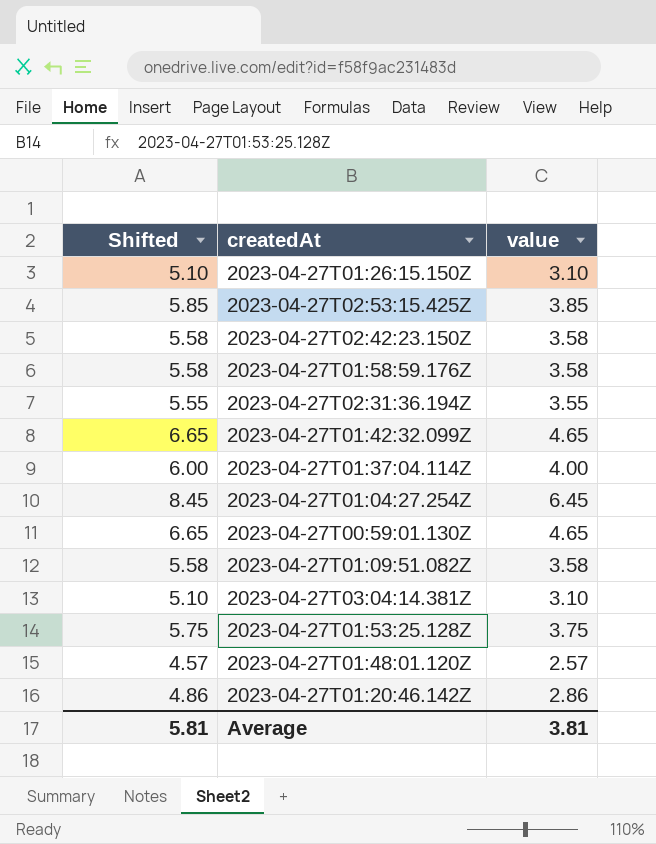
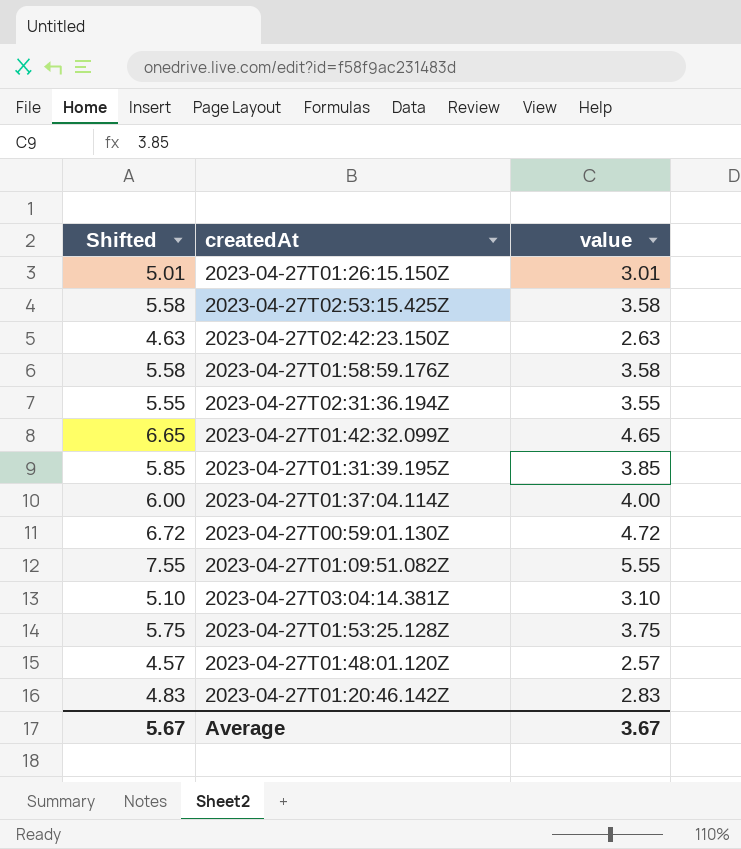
row 2023-04-27T01:04:27.254Z: 8.45 | 6.45 -> none
2023-04-27T01:26:15.150Z | Shifted: 5.10 -> 5.01
2023-04-27T01:26:15.150Z | value: 3.10 -> 3.01
2023-04-27T02:53:15.425Z | Shifted: 5.85 -> 5.58
2023-04-27T02:53:15.425Z | value: 3.85 -> 3.58
2023-04-27T02:42:23.150Z | Shifted: 5.58 -> 4.63
2023-04-27T02:42:23.150Z | value: 3.58 -> 2.63
row 2023-04-27T01:31:39.195Z: none -> 5.85 | 3.85
2023-04-27T00:59:01.130Z | Shifted: 6.65 -> 6.72
2023-04-27T00:59:01.130Z | value: 4.65 -> 4.72
2023-04-27T01:09:51.082Z | Shifted: 5.58 -> 7.55
2023-04-27T01:09:51.082Z | value: 3.58 -> 5.55
2023-04-27T01:20:46.142Z | Shifted: 4.86 -> 4.83
2023-04-27T01:20:46.142Z | value: 2.86 -> 2.83
Average | Shifted: 5.81 -> 5.67
Average | value: 3.81 -> 3.67

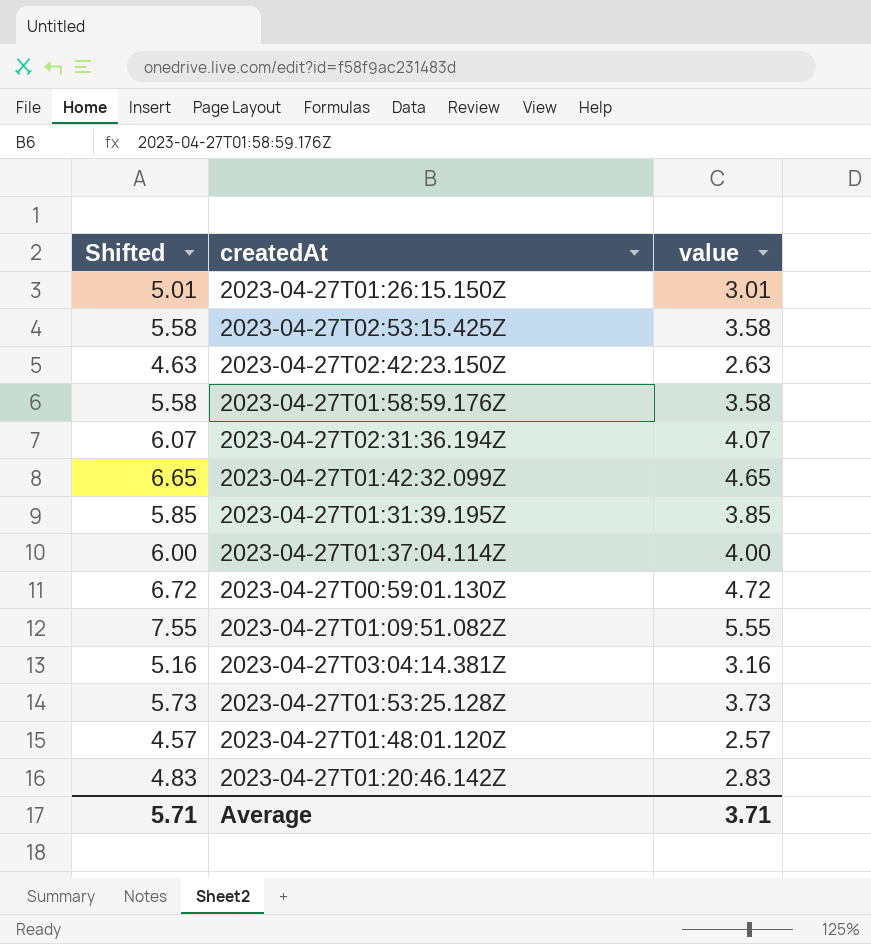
2023-04-27T02:31:36.194Z | Shifted: 5.55 -> 6.07
2023-04-27T02:31:36.194Z | value: 3.55 -> 4.07
2023-04-27T03:04:14.381Z | Shifted: 5.10 -> 5.16
2023-04-27T03:04:14.381Z | value: 3.10 -> 3.16
2023-04-27T01:53:25.128Z | Shifted: 5.75 -> 5.73
2023-04-27T01:53:25.128Z | value: 3.75 -> 3.73
Average | Shifted: 5.67 -> 5.71
Average | value: 3.67 -> 3.71

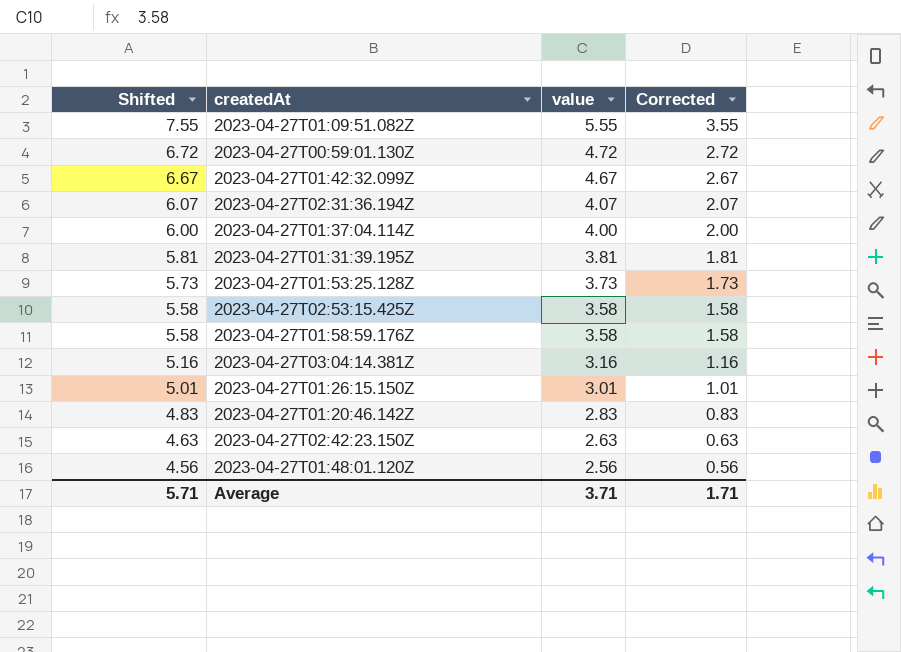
row order: none -> Shifted descending
column Corrected | formula: none -> [value] - 2
2023-04-27T01:42:32.099Z | Shifted: 6.65 -> 6.67
2023-04-27T01:42:32.099Z | value: 4.65 -> 4.67
2023-04-27T01:31:39.195Z | Shifted: 5.85 -> 5.81
2023-04-27T01:31:39.195Z | value: 3.85 -> 3.81
2023-04-27T01:48:01.120Z | Shifted: 4.57 -> 4.56
2023-04-27T01:48:01.120Z | value: 2.57 -> 2.56

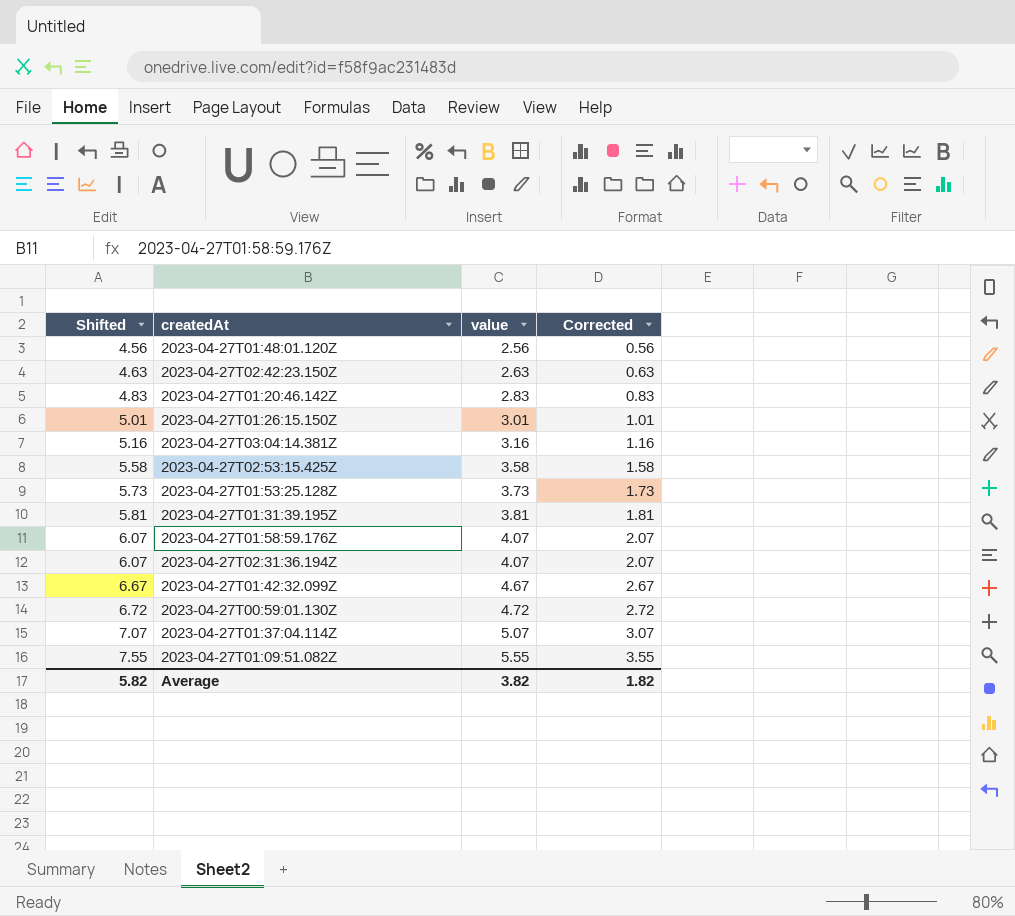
row order: Shifted descending -> Shifted ascending
2023-04-27T01:58:59.176Z | Shifted: 5.58 -> 6.07
2023-04-27T01:58:59.176Z | value: 3.58 -> 4.07
2023-04-27T01:58:59.176Z | Corrected: 1.58 -> 2.07
2023-04-27T01:37:04.114Z | Shifted: 6.00 -> 7.07
2023-04-27T01:37:04.114Z | value: 4.00 -> 5.07
2023-04-27T01:37:04.114Z | Corrected: 2.00 -> 3.07
Average | Shifted: 5.71 -> 5.82
Average | value: 3.71 -> 3.82
Average | Corrected: 1.71 -> 1.82

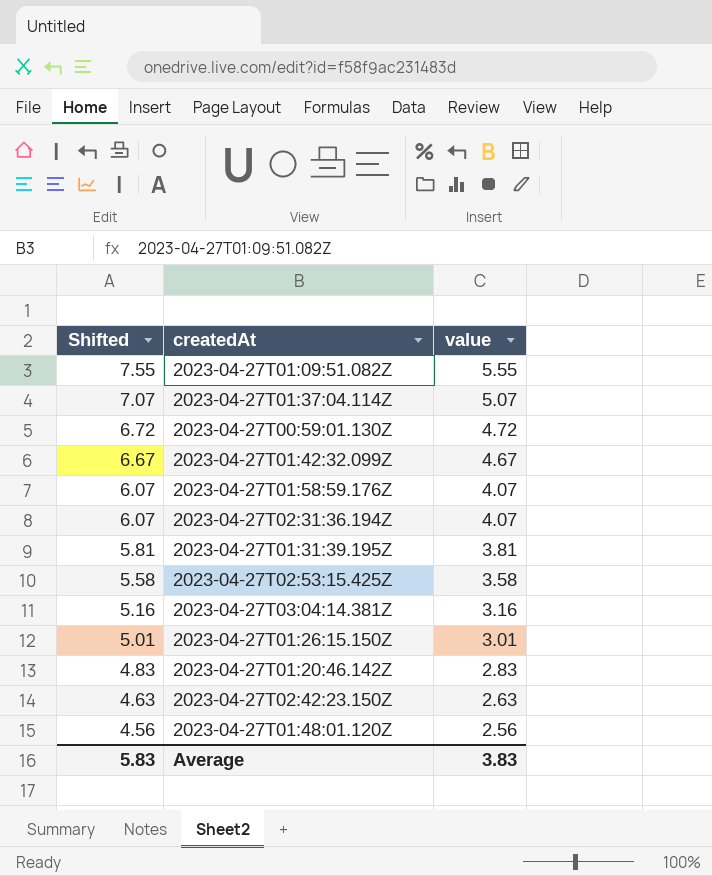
row order: Shifted ascending -> Shifted descending
column Corrected | formula: [value] - 2 -> none
row 2023-04-27T01:53:25.128Z: 5.73 | 3.73 | 1.73 -> none
Average | Shifted: 5.82 -> 5.83
Average | value: 3.82 -> 3.83

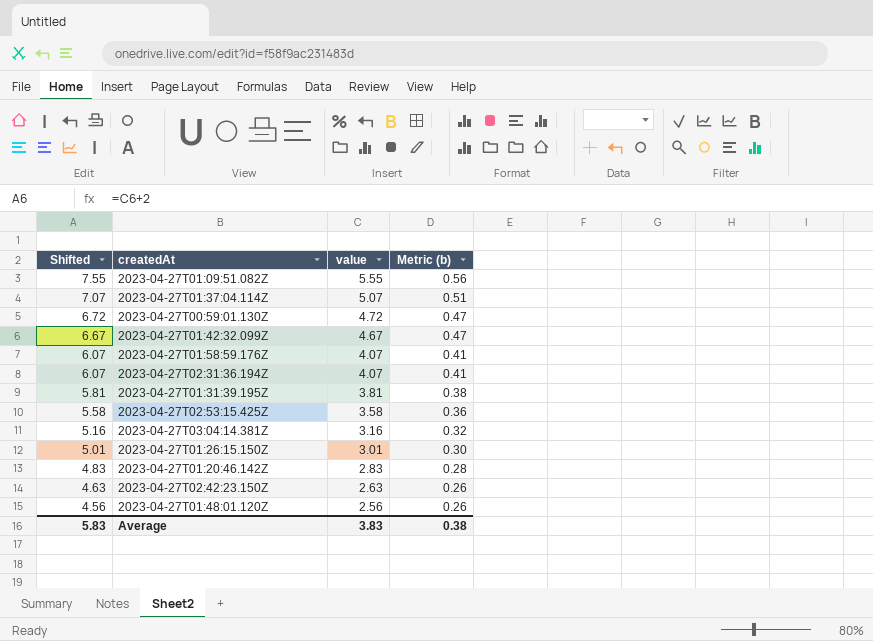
column Metric (b) | formula: none -> [value] * 0.1

